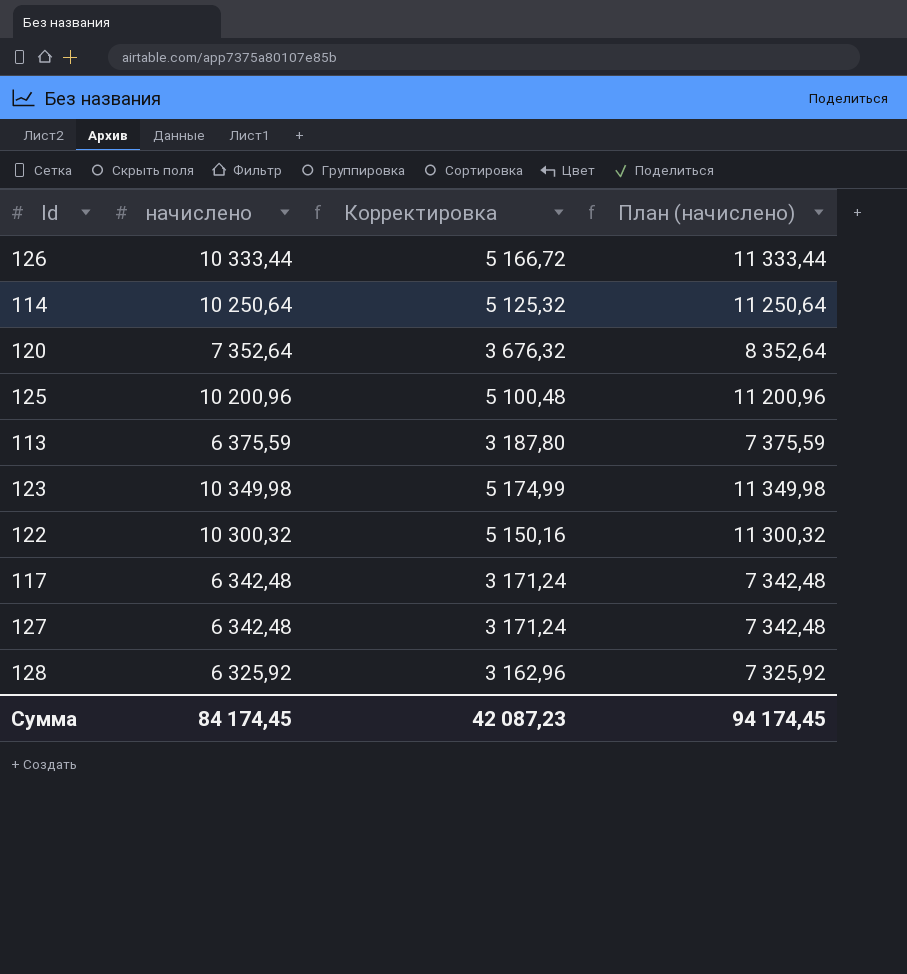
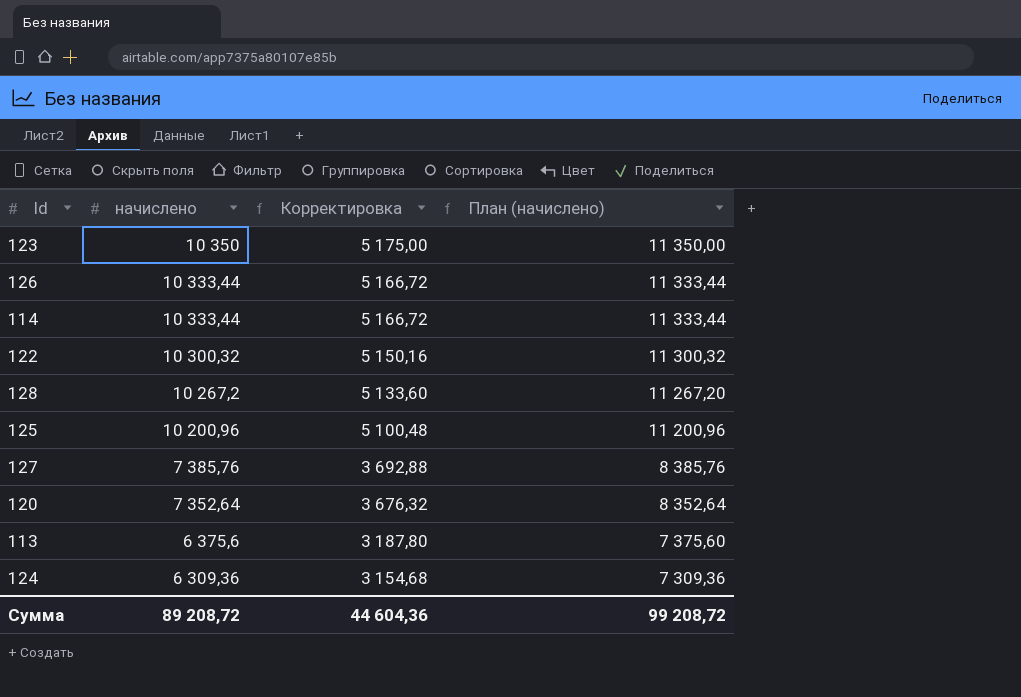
row order: none -> начислено descending
row 117: 6 342,48 | 3 171,24 | 7 342,48 -> none
123 | начислено: 10 349,98 -> 10 350
123 | Корректировка: 5 174,99 -> 5 175,00
123 | План (начислено): 11 349,98 -> 11 350,00
114 | начислено: 10 250,64 -> 10 333,44
114 | Корректировка: 5 125,32 -> 5 166,72
114 | План (начислено): 11 250,64 -> 11 333,44
128 | начислено: 6 325,92 -> 10 267,2
128 | Корректировка: 3 162,96 -> 5 133,60
128 | План (начислено): 7 325,92 -> 11 267,20
127 | начислено: 6 342,48 -> 7 385,76
127 | Корректировка: 3 171,24 -> 3 692,88
127 | План (начислено): 7 342,48 -> 8 385,76
113 | начислено: 6 375,59 -> 6 375,6
113 | План (начислено): 7 375,59 -> 7 375,60
row 124: none -> 6 309,36 | 3 154,68 | 7 309,36
Сумма | начислено: 84 174,45 -> 89 208,72
Сумма | Корректировка: 42 087,23 -> 44 604,36
Сумма | План (начислено): 94 174,45 -> 99 208,72

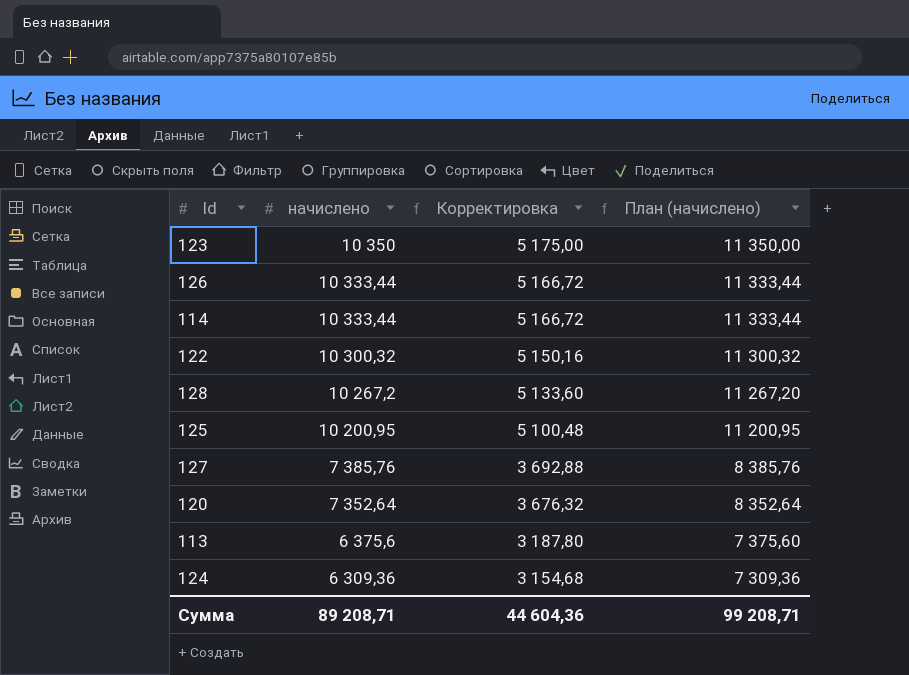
125 | начислено: 10 200,96 -> 10 200,95
125 | План (начислено): 11 200,96 -> 11 200,95
Сумма | начислено: 89 208,72 -> 89 208,71
Сумма | План (начислено): 99 208,72 -> 99 208,71

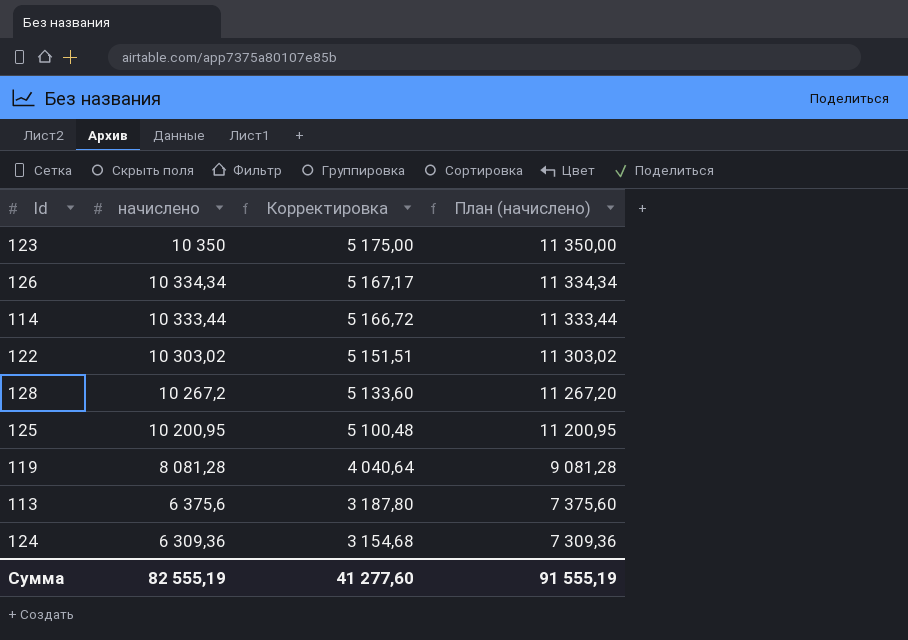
row 127: 7 385,76 | 3 692,88 | 8 385,76 -> none
row 120: 7 352,64 | 3 676,32 | 8 352,64 -> none
126 | начислено: 10 333,44 -> 10 334,34
126 | Корректировка: 5 166,72 -> 5 167,17
126 | План (начислено): 11 333,44 -> 11 334,34
122 | начислено: 10 300,32 -> 10 303,02
122 | Корректировка: 5 150,16 -> 5 151,51
122 | План (начислено): 11 300,32 -> 11 303,02
row 119: none -> 8 081,28 | 4 040,64 | 9 081,28
Сумма | начислено: 89 208,71 -> 82 555,19
Сумма | Корректировка: 44 604,36 -> 41 277,60
Сумма | План (начислено): 99 208,71 -> 91 555,19

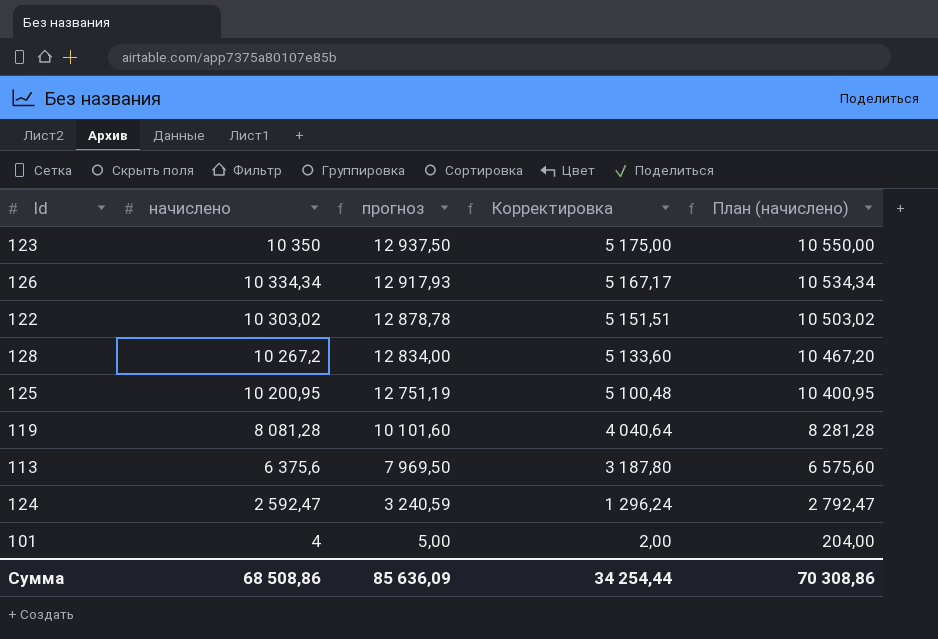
column прогноз | formula: none -> [начислено] * 1,25
column План (начислено) | formula: [начислено] + 1000 -> [начислено] + 200
row 114: 10 333,44 | 5 166,72 | 11 333,44 -> none
124 | начислено: 6 309,36 -> 2 592,47
124 | Корректировка: 3 154,68 -> 1 296,24
row 101: none -> 4 | 5,00 | 2,00 | 204,00
Сумма | начислено: 82 555,19 -> 68 508,86
Сумма | Корректировка: 41 277,60 -> 34 254,44
Сумма | План (начислено): 91 555,19 -> 70 308,86

